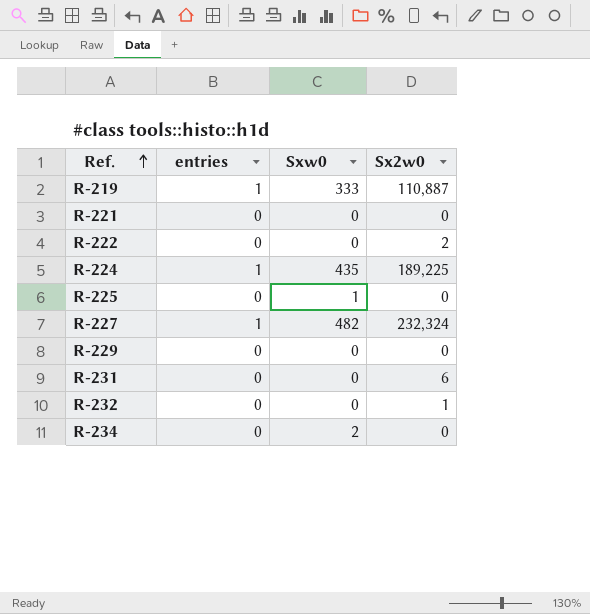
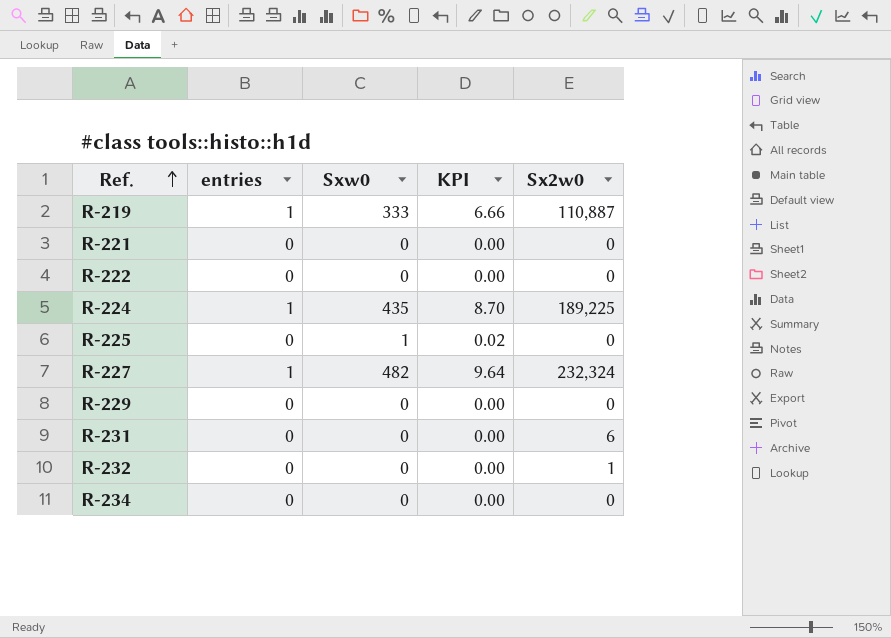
column KPI | formula: none -> [Sxw0] * 0.02
R-222 | Sx2w0: 2 -> 0
R-234 | Sxw0: 2 -> 0

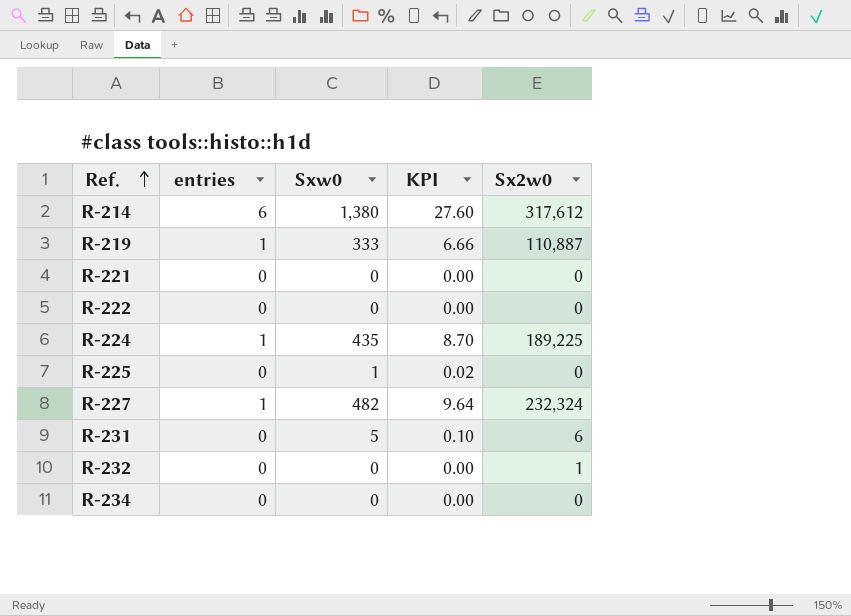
row R-229: 0 | 0 | 0.00 | 0 -> none
row R-214: none -> 6 | 1,380 | 27.60 | 317,612
R-231 | Sxw0: 0 -> 5
R-231 | KPI: 0.00 -> 0.10

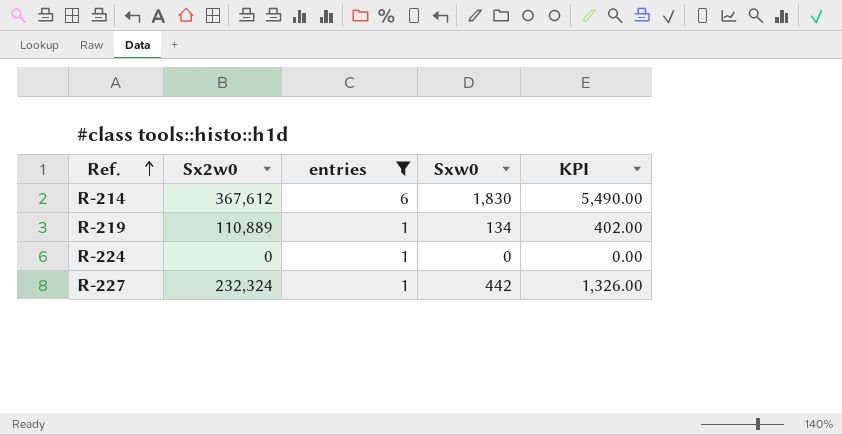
filter: none -> entries != 0
column Sx2w0 | position: 5 -> 2
column KPI | formula: [Sxw0] * 0.02 -> [Sxw0] * 3
R-214 | Sx2w0: 317,612 -> 367,612
R-214 | Sxw0: 1,380 -> 1,830
R-219 | Sx2w0: 110,887 -> 110,889
R-219 | Sxw0: 333 -> 134
R-224 | Sx2w0: 189,225 -> 0
R-224 | Sxw0: 435 -> 0
R-227 | Sxw0: 482 -> 442

